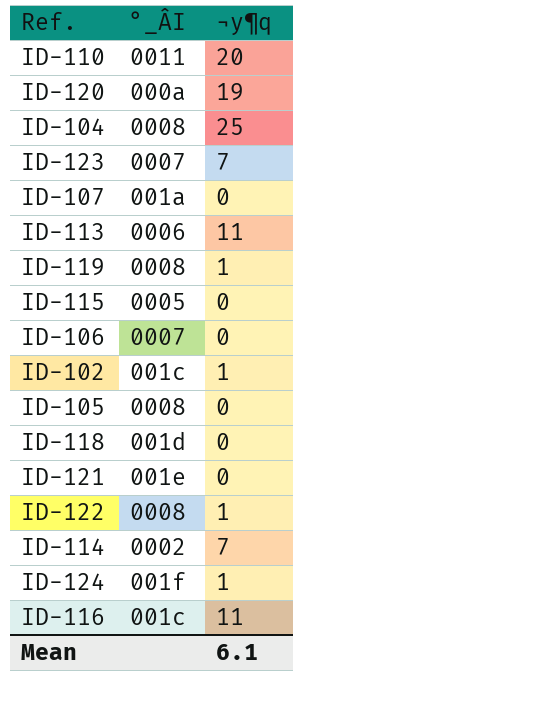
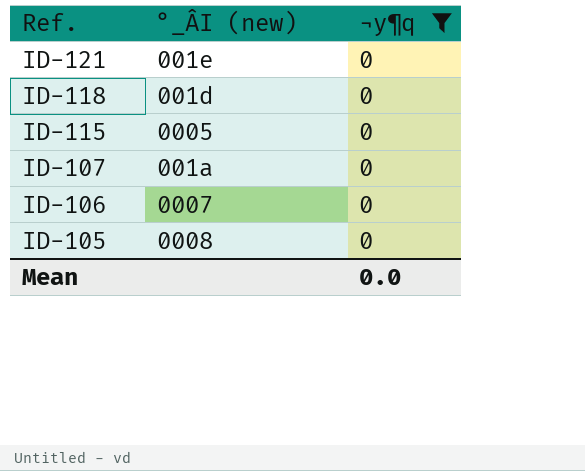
filter: none -> ¬y¶q = 0
row order: none -> Ref. descending
column name: °_ÂI -> °_ÂI (new)
Mean | ¬y¶q: 6.1 -> 0.0

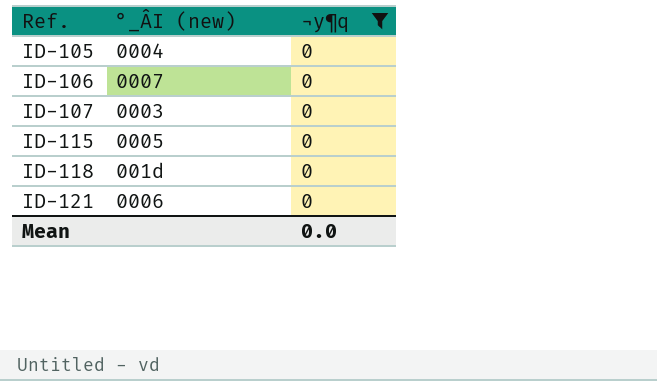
row order: Ref. descending -> Ref. ascending
ID-105 | °_ÂI (new): 0008 -> 0004
ID-107 | °_ÂI (new): 001a -> 0003
ID-121 | °_ÂI (new): 001e -> 0006

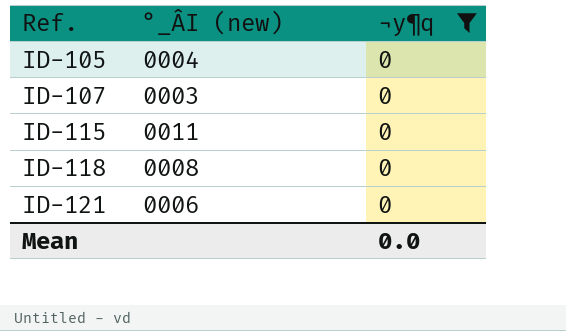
row ID-106: 0007 | 0 -> none
ID-115 | °_ÂI (new): 0005 -> 0011
ID-118 | °_ÂI (new): 001d -> 0008

